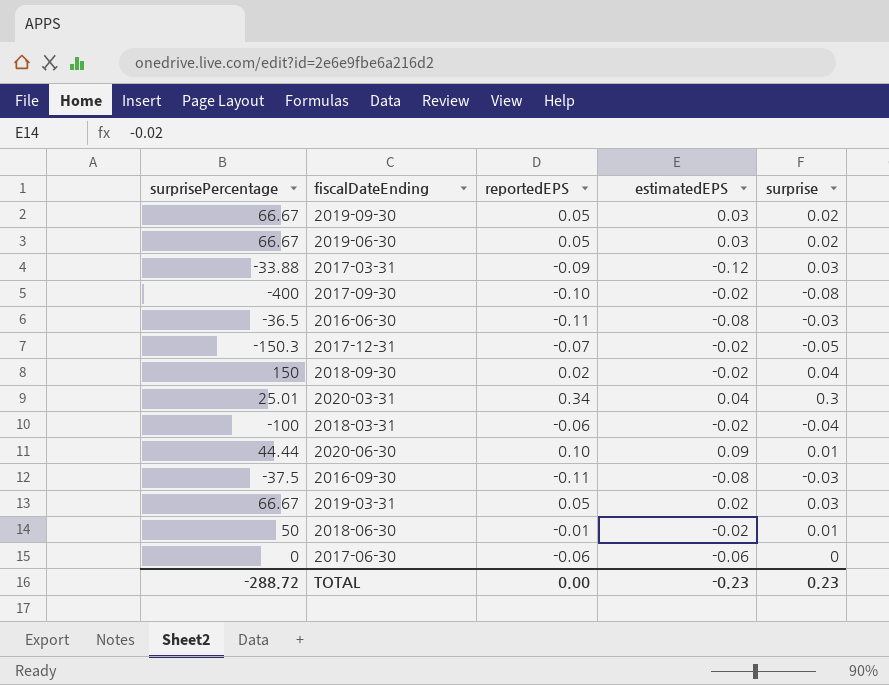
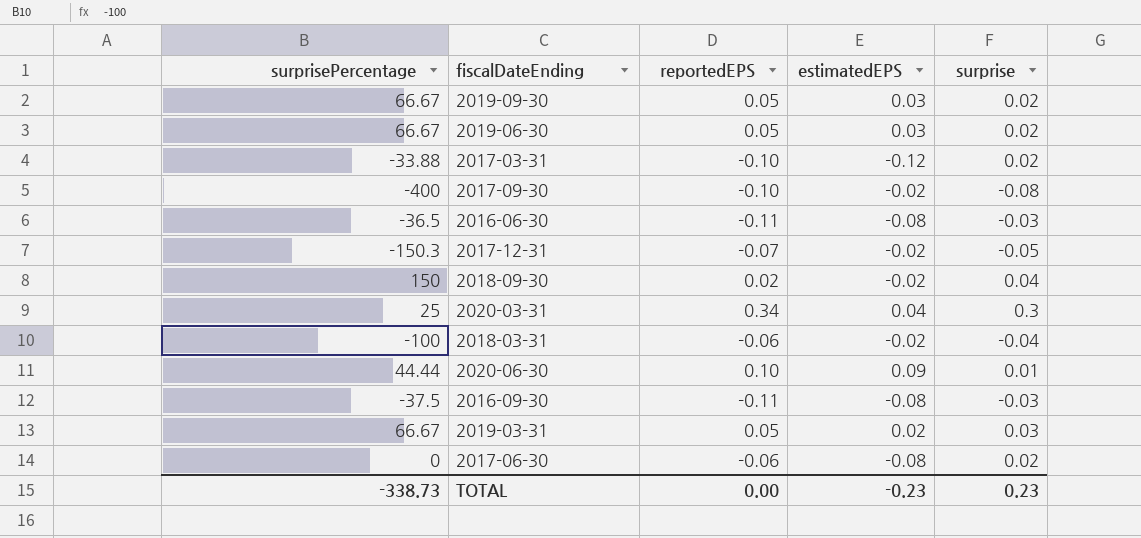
row 2018-06-30: 50 | -0.01 | -0.02 | 0.01 -> none
2017-03-31 | reportedEPS: -0.09 -> -0.10
2017-03-31 | surprise: 0.03 -> 0.02
2020-03-31 | surprisePercentage: 25.01 -> 25
2017-06-30 | estimatedEPS: -0.06 -> -0.08
2017-06-30 | surprise: 0 -> 0.02
TOTAL | surprisePercentage: -288.72 -> -338.73

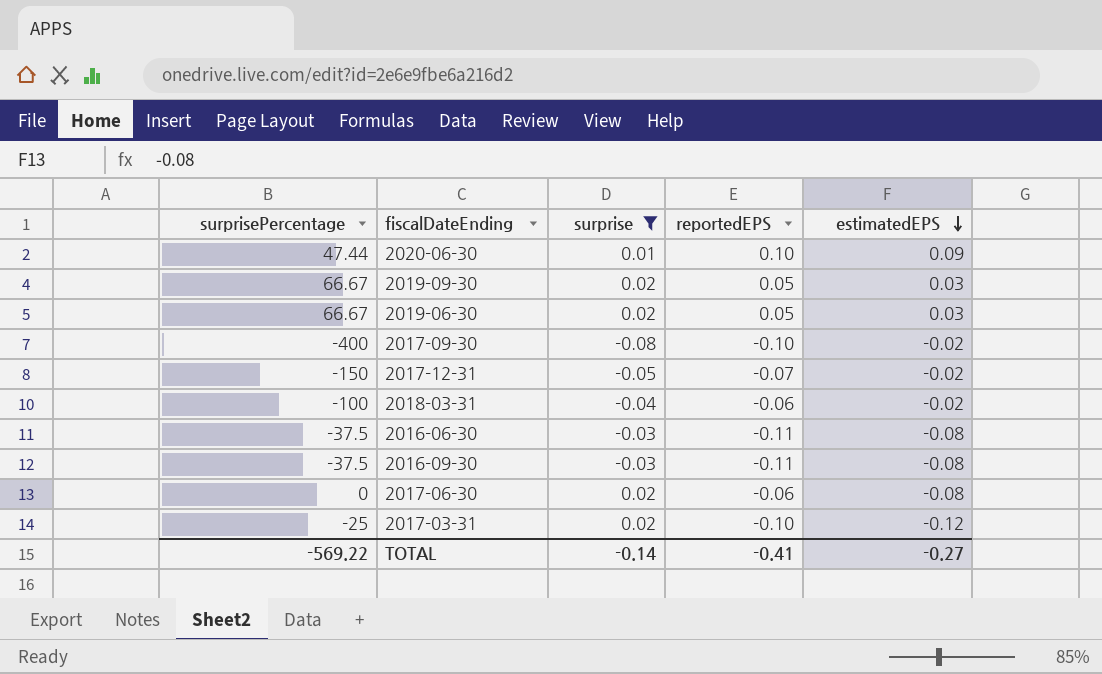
filter: none -> surprise <= 0.02
row order: none -> estimatedEPS descending
column surprise | position: 5 -> 3
2020-06-30 | surprisePercentage: 44.44 -> 47.44
2017-12-31 | surprisePercentage: -150.3 -> -150
2016-06-30 | surprisePercentage: -36.5 -> -37.5
2017-03-31 | surprisePercentage: -33.88 -> -25
TOTAL | surprisePercentage: -338.73 -> -569.22
TOTAL | surprise: 0.23 -> -0.14
TOTAL | reportedEPS: 0.00 -> -0.41
TOTAL | estimatedEPS: -0.23 -> -0.27

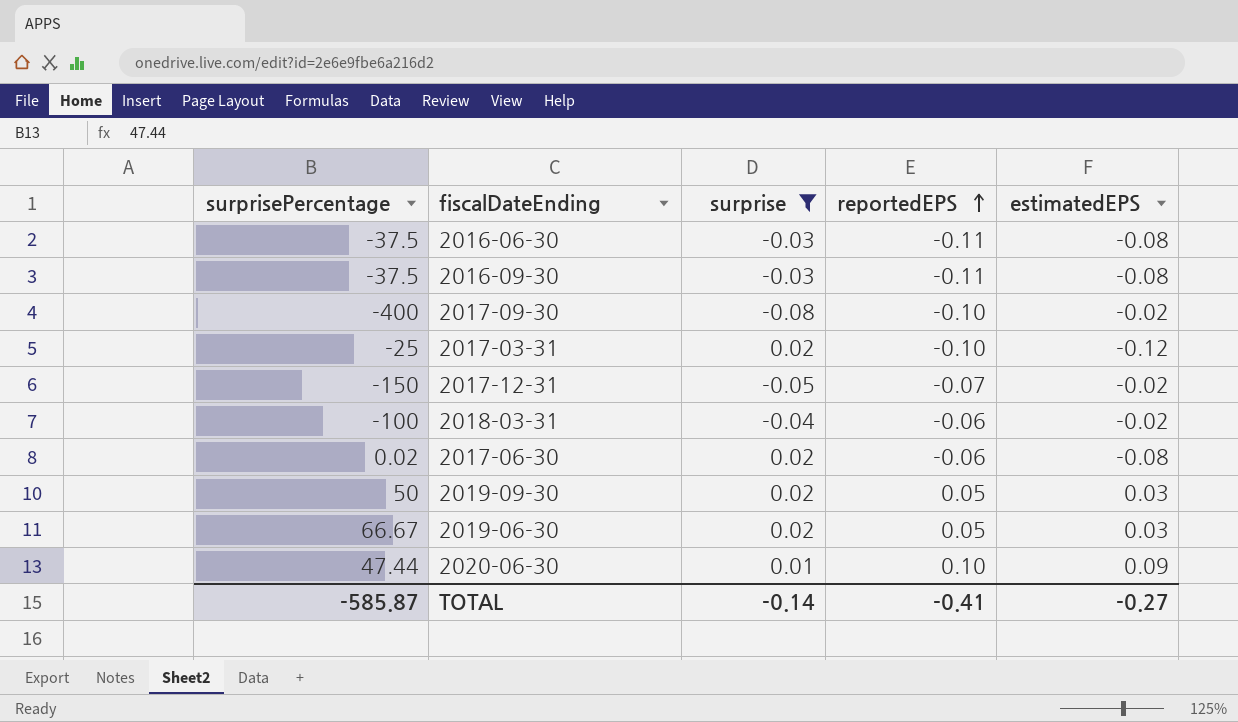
row order: estimatedEPS descending -> reportedEPS ascending
2017-06-30 | surprisePercentage: 0 -> 0.02
2019-09-30 | surprisePercentage: 66.67 -> 50
TOTAL | surprisePercentage: -569.22 -> -585.87

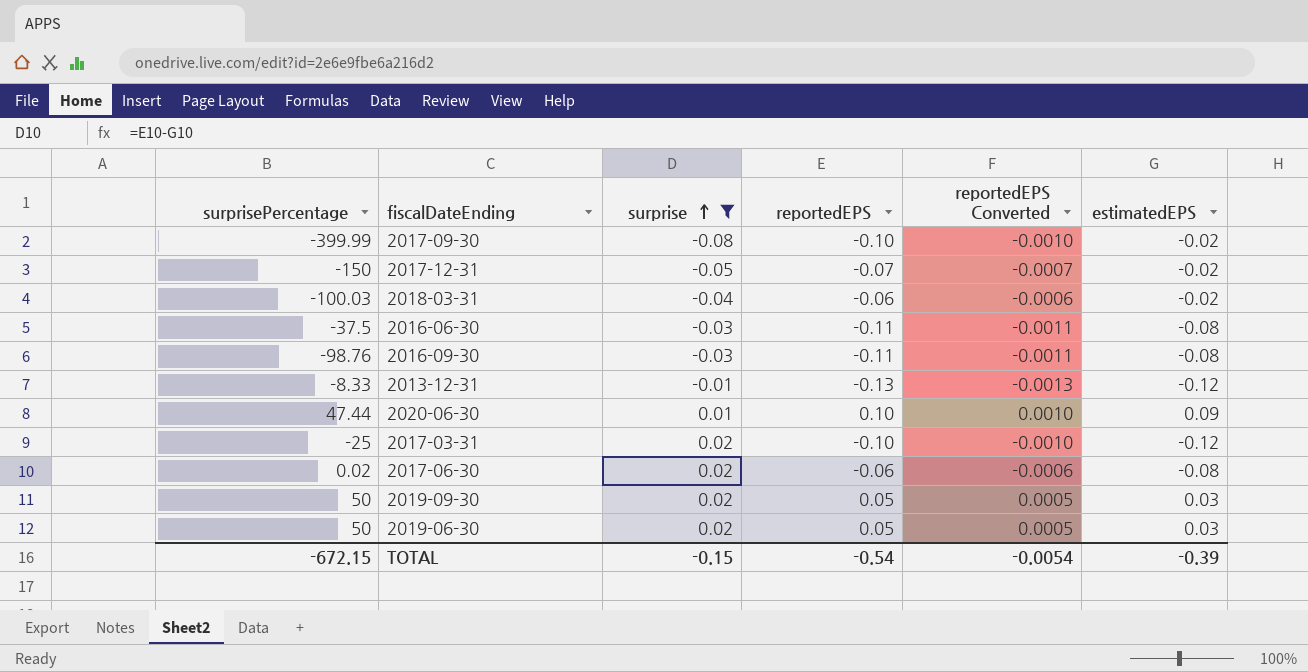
row order: reportedEPS ascending -> surprise ascending
column reportedEPS Converted | formula: none -> [reportedEPS] * 0.01
2017-09-30 | surprisePercentage: -400 -> -399.99
2018-03-31 | surprisePercentage: -100 -> -100.03
2016-09-30 | surprisePercentage: -37.5 -> -98.76
row 2013-12-31: none -> -8.33 | -0.01 | -0.13 | -0.0013 | -0.12
2019-06-30 | surprisePercentage: 66.67 -> 50
TOTAL | surprisePercentage: -585.87 -> -672.15
TOTAL | surprise: -0.14 -> -0.15
TOTAL | reportedEPS: -0.41 -> -0.54
TOTAL | estimatedEPS: -0.27 -> -0.39

